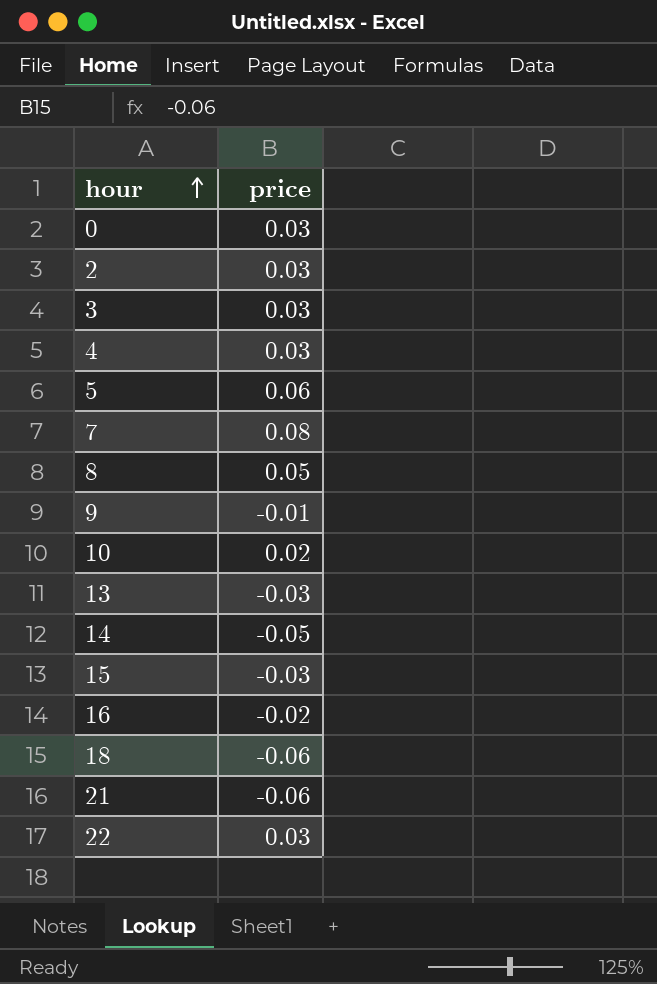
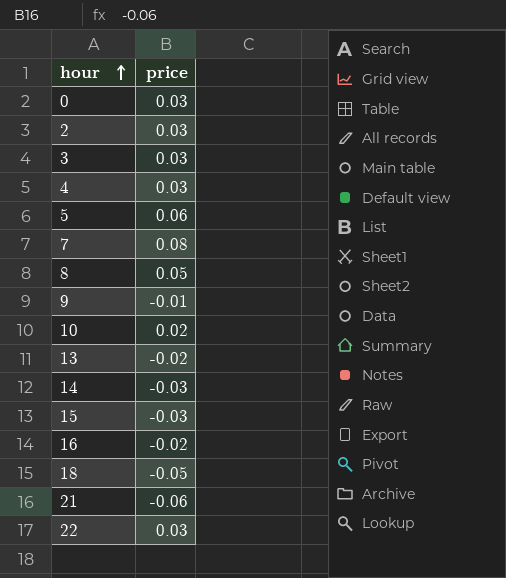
13 | price: -0.03 -> -0.02
14 | price: -0.05 -> -0.03
18 | price: -0.06 -> -0.05

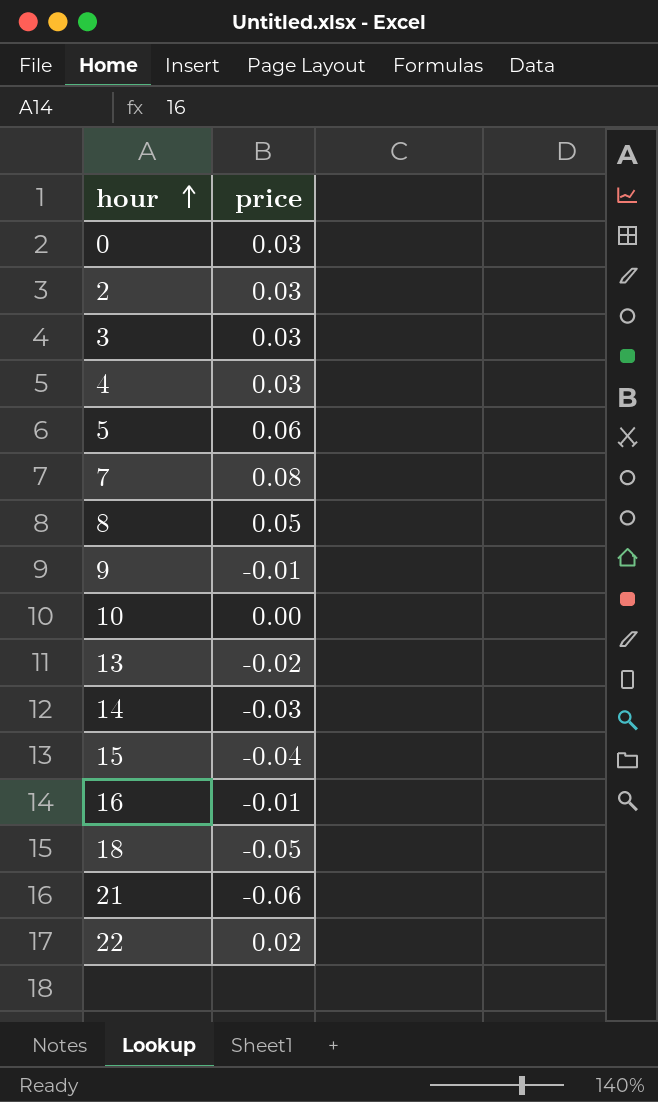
10 | price: 0.02 -> 0.00
15 | price: -0.03 -> -0.04
16 | price: -0.02 -> -0.01
22 | price: 0.03 -> 0.02

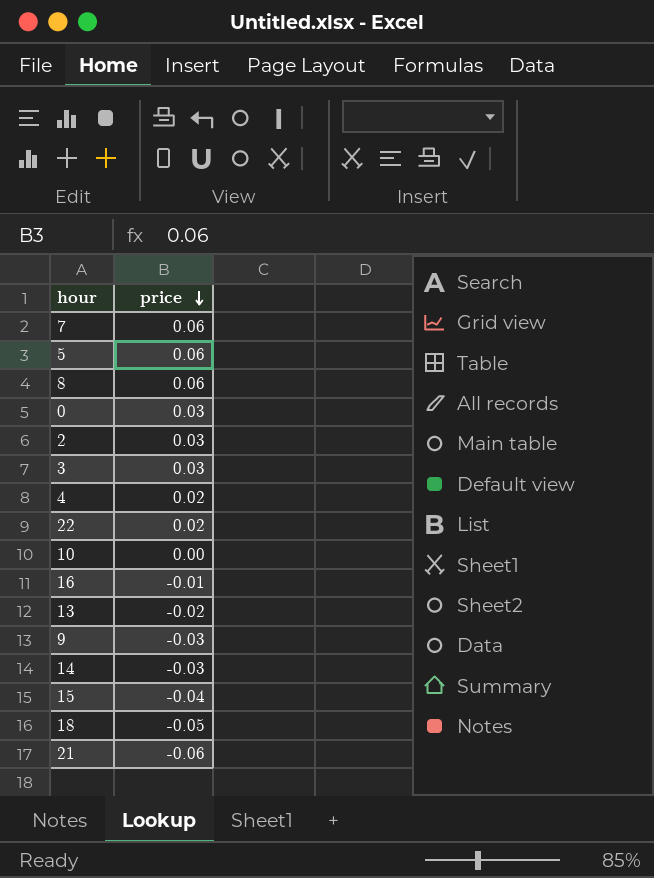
row order: hour ascending -> price descending
7 | price: 0.08 -> 0.06
8 | price: 0.05 -> 0.06
4 | price: 0.03 -> 0.02
9 | price: -0.01 -> -0.03

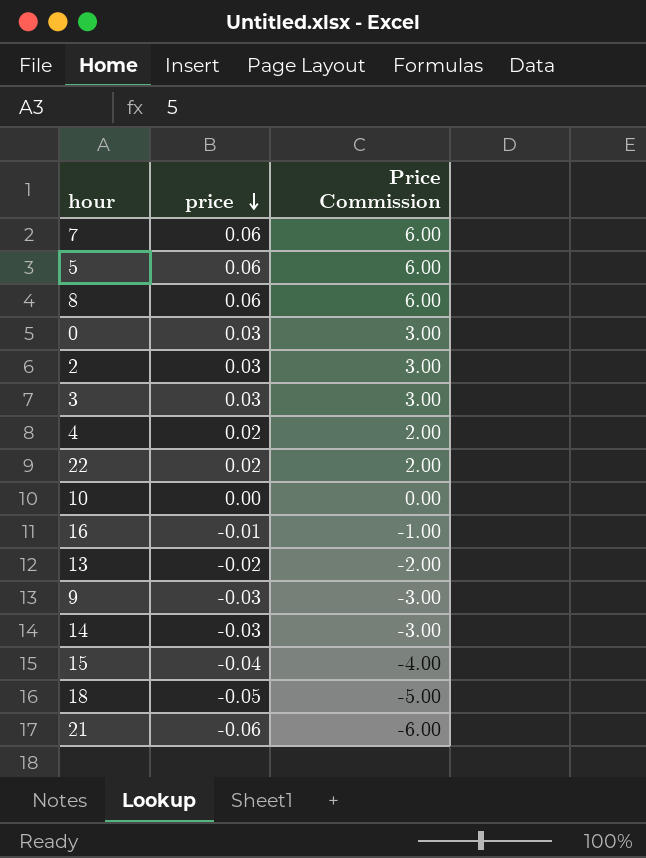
column Price Commission | formula: none -> [price] * 100

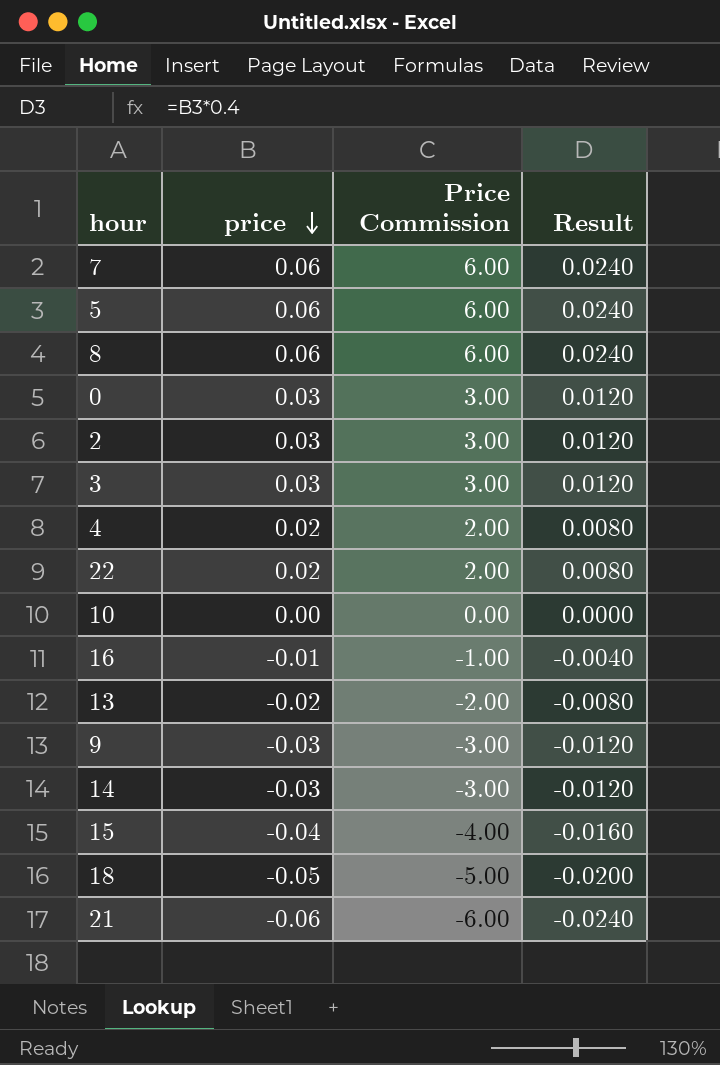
column Result | formula: none -> [price] * 0.4

